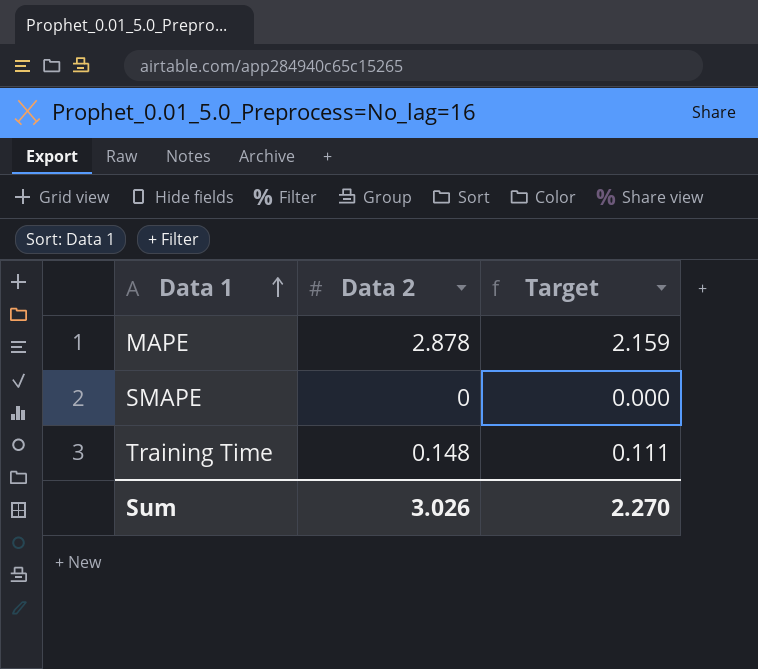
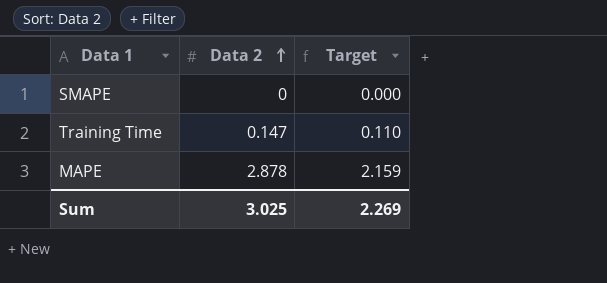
row order: Data 1 ascending -> Data 2 ascending
Training Time | Data 2: 0.148 -> 0.147
Training Time | Target: 0.111 -> 0.110
Sum | Data 2: 3.026 -> 3.025
Sum | Target: 2.270 -> 2.269

